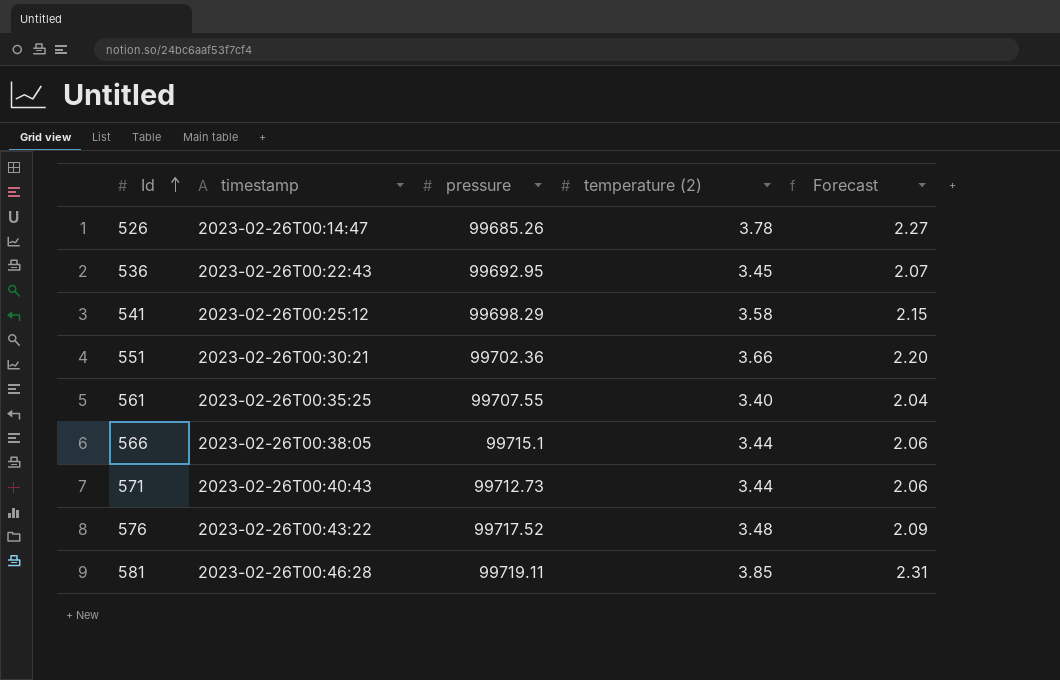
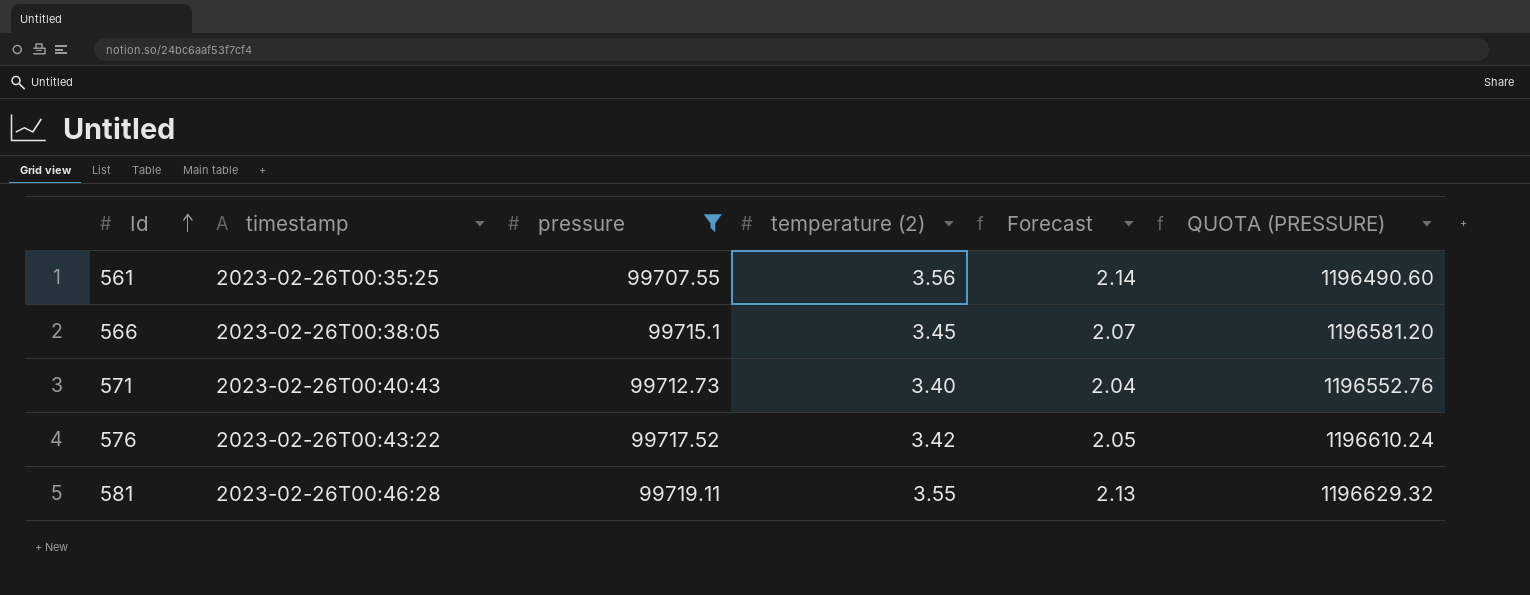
filter: none -> pressure >= 99707.55
column QUOTA (PRESSURE) | formula: none -> [pressure] * 12
561 | temperature (2): 3.40 -> 3.56
561 | Forecast: 2.04 -> 2.14
566 | temperature (2): 3.44 -> 3.45
566 | Forecast: 2.06 -> 2.07
571 | temperature (2): 3.44 -> 3.40
571 | Forecast: 2.06 -> 2.04
576 | temperature (2): 3.48 -> 3.42
576 | Forecast: 2.09 -> 2.05
581 | temperature (2): 3.85 -> 3.55
581 | Forecast: 2.31 -> 2.13

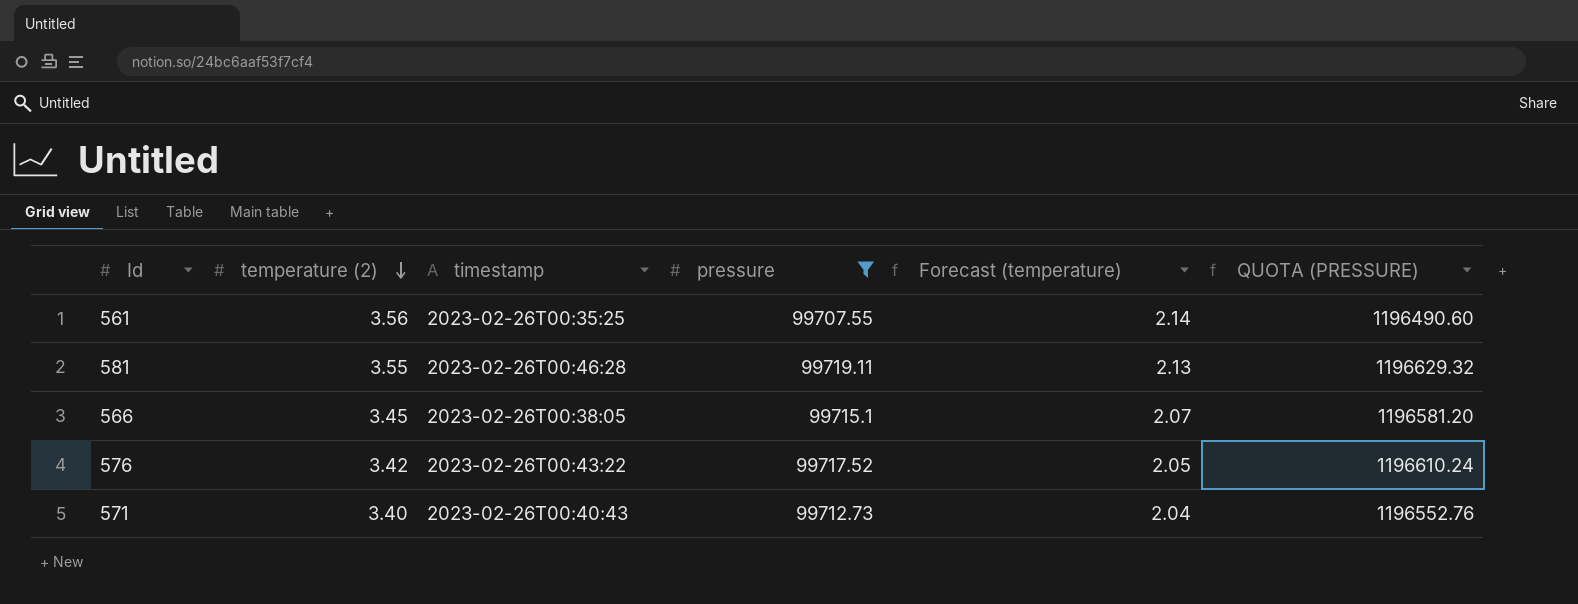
row order: Id ascending -> temperature (2) descending
column temperature (2) | position: 4 -> 2
column name: Forecast -> Forecast (temperature)

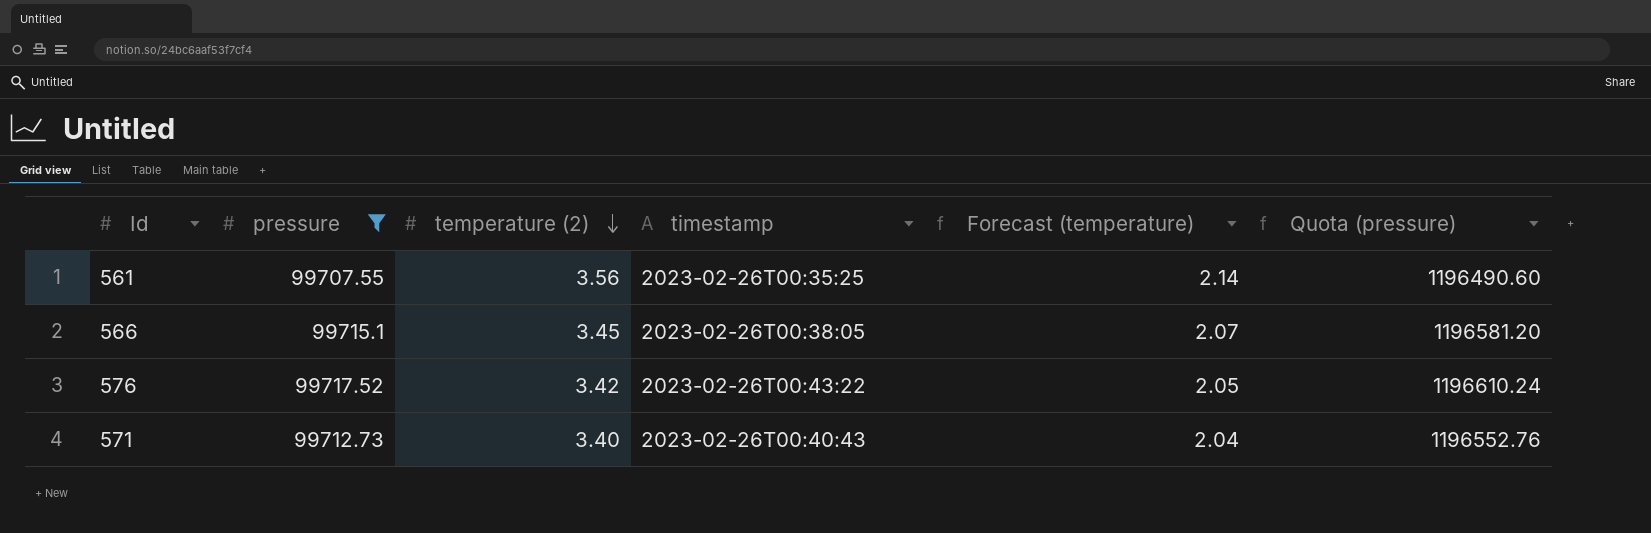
column pressure | position: 4 -> 2
column name: QUOTA (PRESSURE) -> Quota (pressure)
row 581: 3.55 | 2023-02-26T00:46:28 | 99719.11 | 2.13 | 1196629.32 -> none

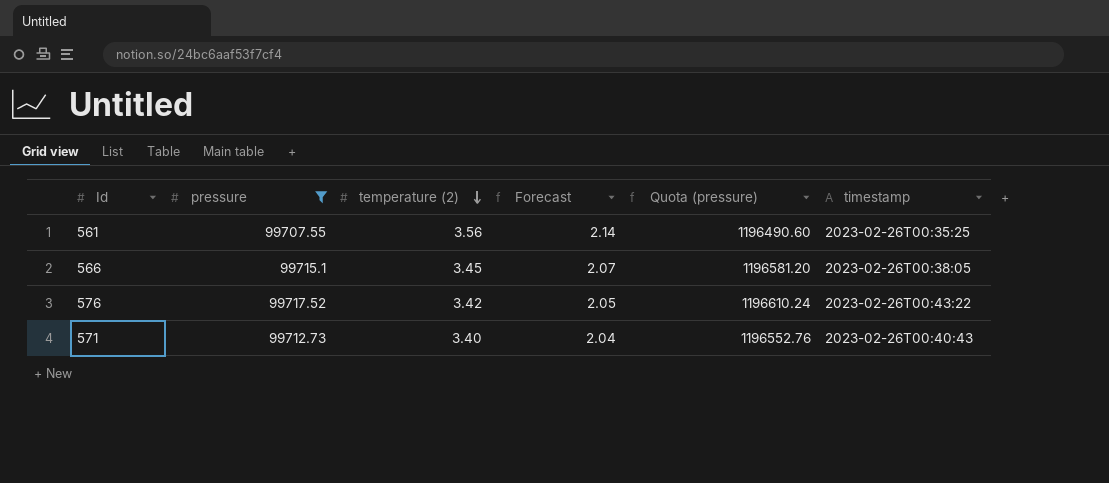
column name: Forecast (temperature) -> Forecast
column timestamp | position: 4 -> 6

